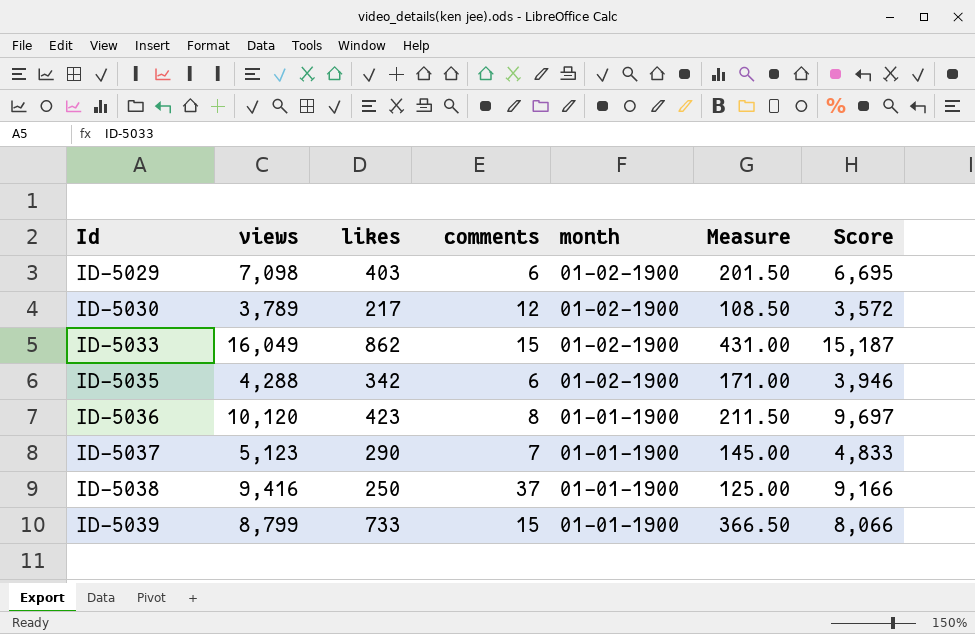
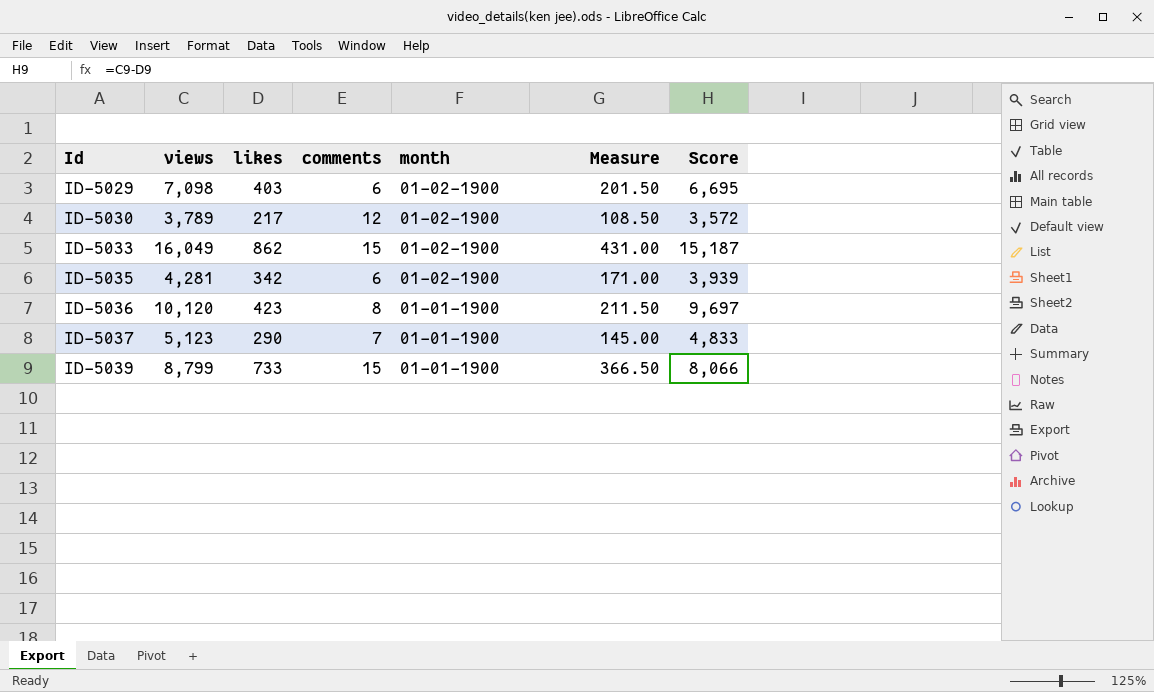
row ID-5038: 9,416 | 250 | 37 | 01-01-1900 | 125.00 | 9,166 -> none
ID-5035 | views: 4,288 -> 4,281
ID-5035 | Score: 3,946 -> 3,939

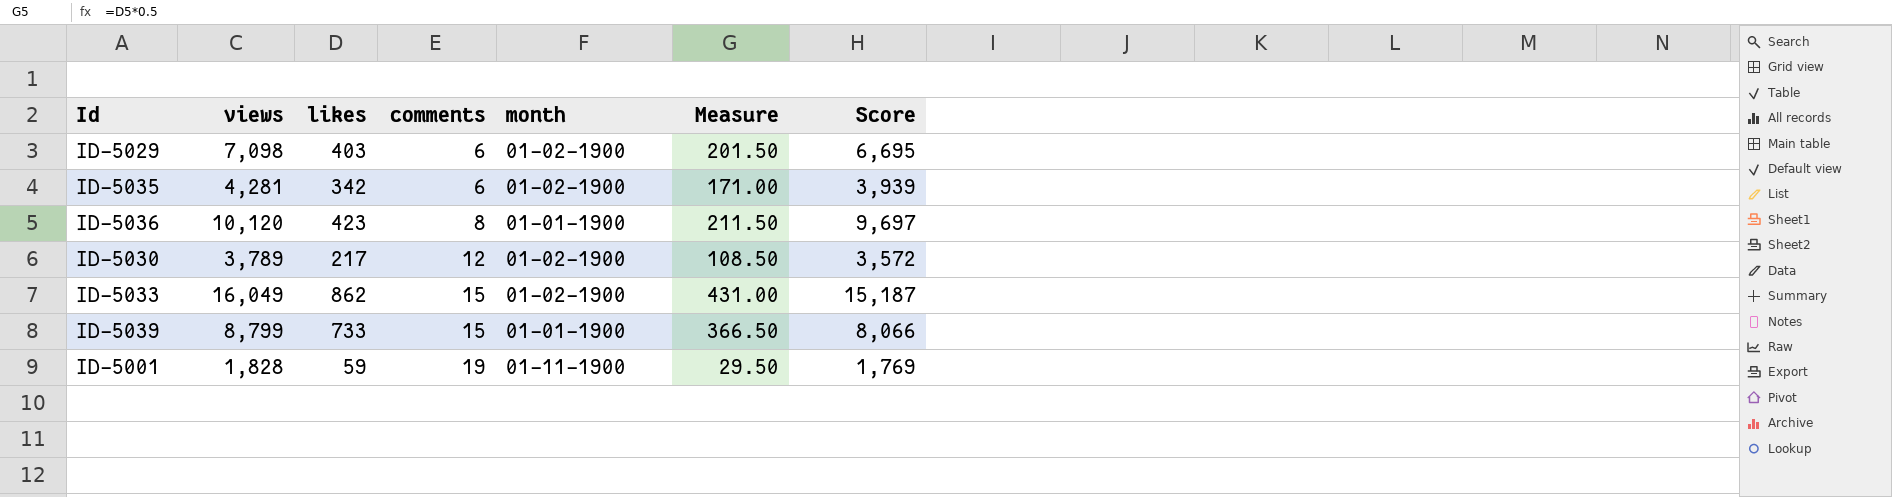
row order: Id ascending -> comments ascending
row ID-5037: 5,123 | 290 | 7 | 01-01-1900 | 145.00 | 4,833 -> none
row ID-5001: none -> 1,828 | 59 | 19 | 01-11-1900 | 29.50 | 1,769

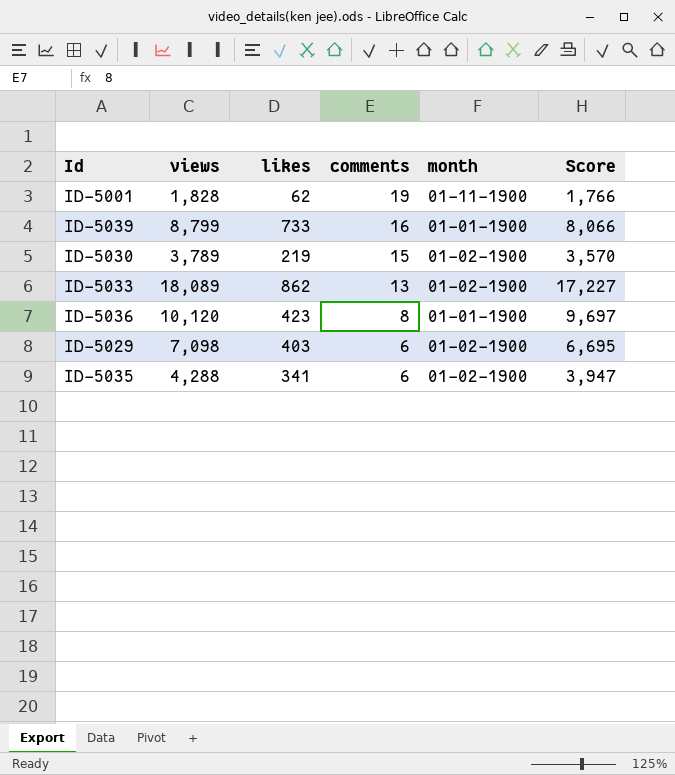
row order: comments ascending -> comments descending
column Measure | formula: [likes] * 0.5 -> none
ID-5001 | likes: 59 -> 62
ID-5001 | Score: 1,769 -> 1,766
ID-5039 | comments: 15 -> 16
ID-5030 | likes: 217 -> 219
ID-5030 | comments: 12 -> 15
ID-5030 | Score: 3,572 -> 3,570
ID-5033 | views: 16,049 -> 18,089
ID-5033 | comments: 15 -> 13
ID-5033 | Score: 15,187 -> 17,227
ID-5035 | views: 4,281 -> 4,288
ID-5035 | likes: 342 -> 341
ID-5035 | Score: 3,939 -> 3,947

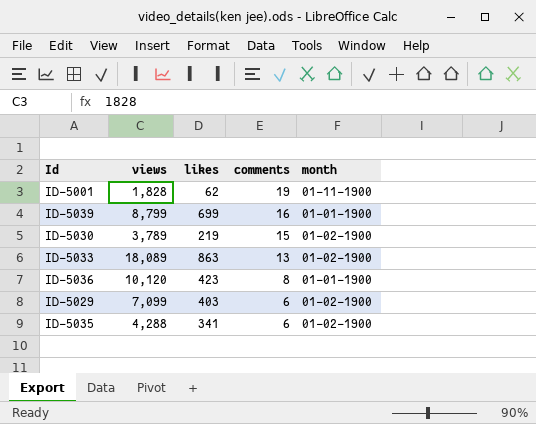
column Score | formula: [views] - [likes] -> none
ID-5039 | likes: 733 -> 699
ID-5033 | likes: 862 -> 863
ID-5029 | views: 7,098 -> 7,099

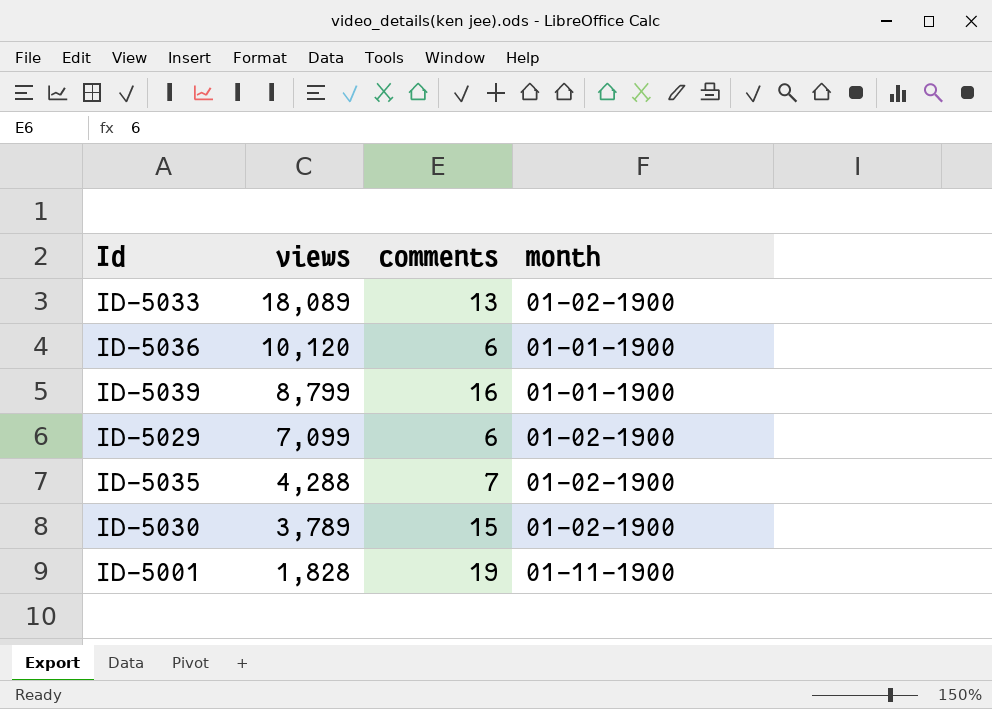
row order: comments descending -> views descending
column likes | position: 3 -> none
ID-5036 | comments: 8 -> 6
ID-5035 | comments: 6 -> 7

